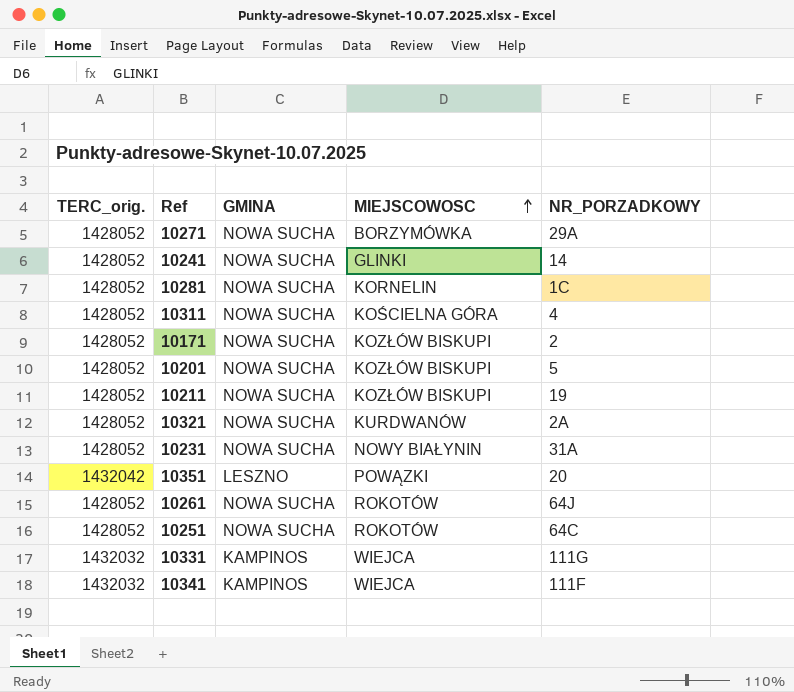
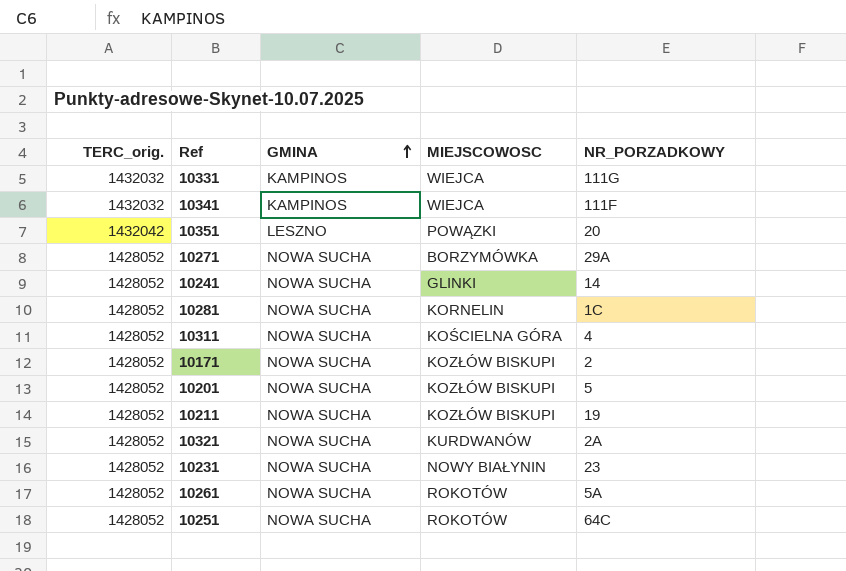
row order: MIEJSCOWOSC ascending -> GMINA ascending
10231 | NR_PORZADKOWY: 31A -> 23
10261 | NR_PORZADKOWY: 64J -> 5A

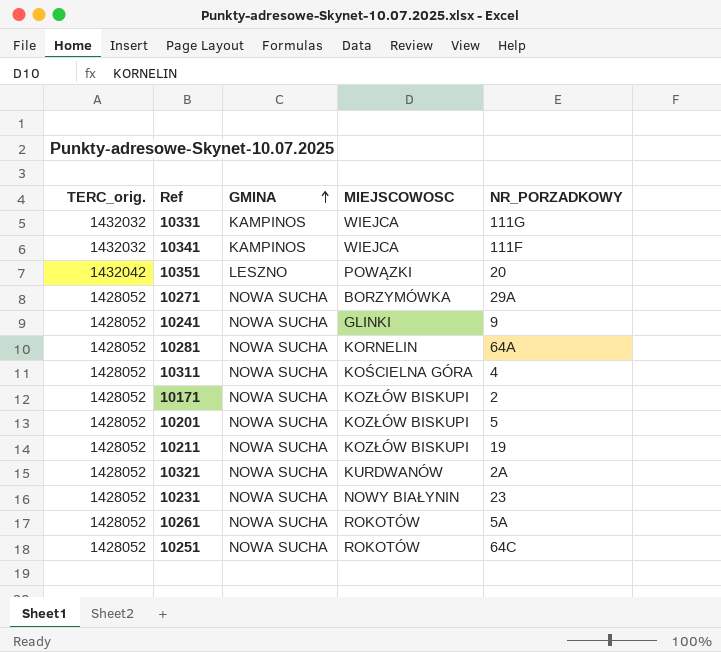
10241 | NR_PORZADKOWY: 14 -> 9
10281 | NR_PORZADKOWY: 1C -> 64A

